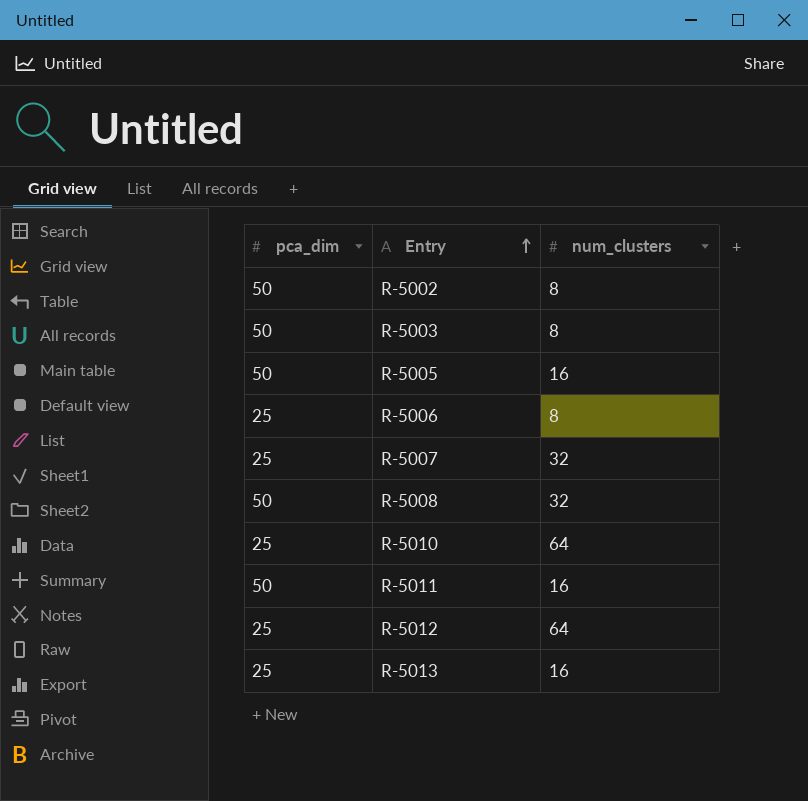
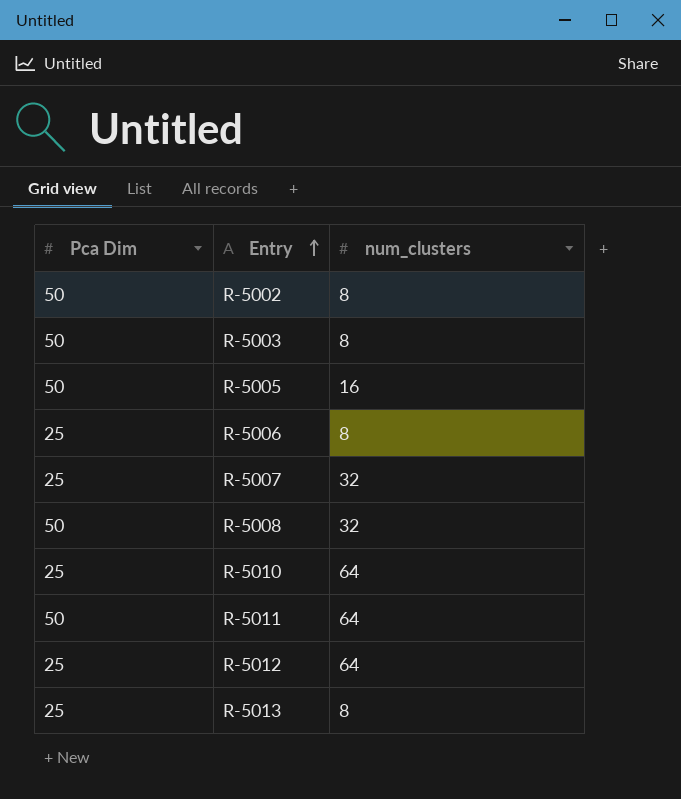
column name: pca_dim -> Pca Dim
R-5011 | num_clusters: 16 -> 64
R-5013 | num_clusters: 16 -> 8

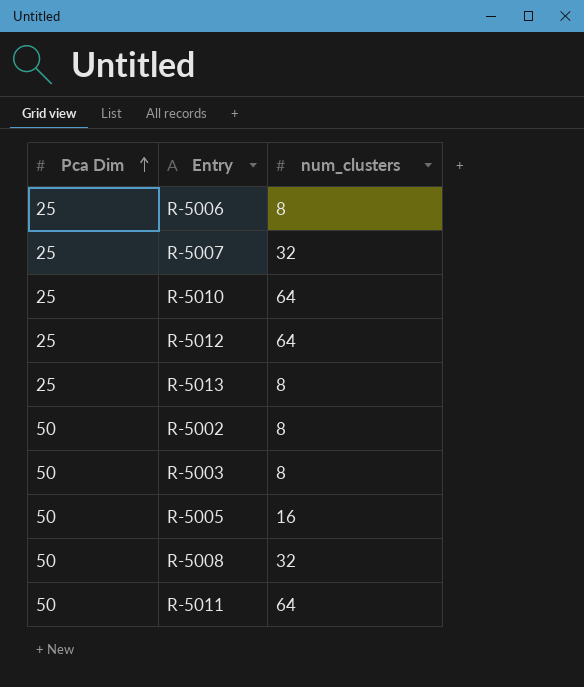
row order: Entry ascending -> Pca Dim ascending

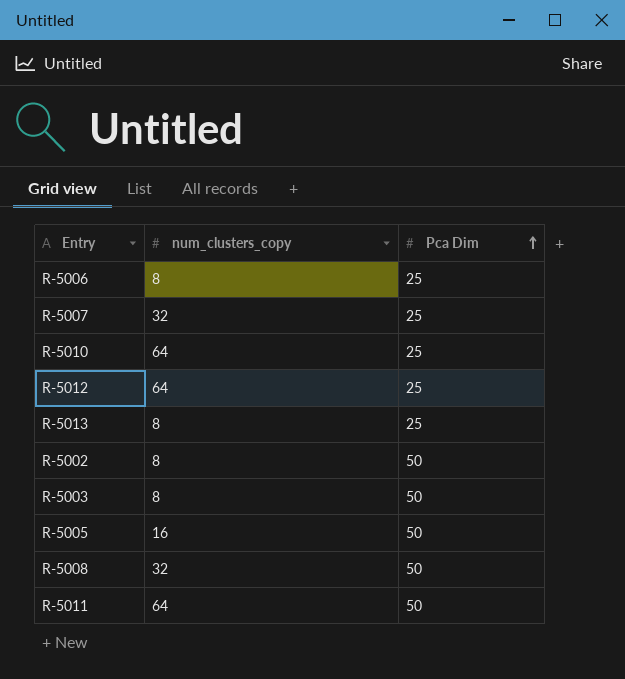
column name: num_clusters -> num_clusters_copy
column Pca Dim | position: 1 -> 3

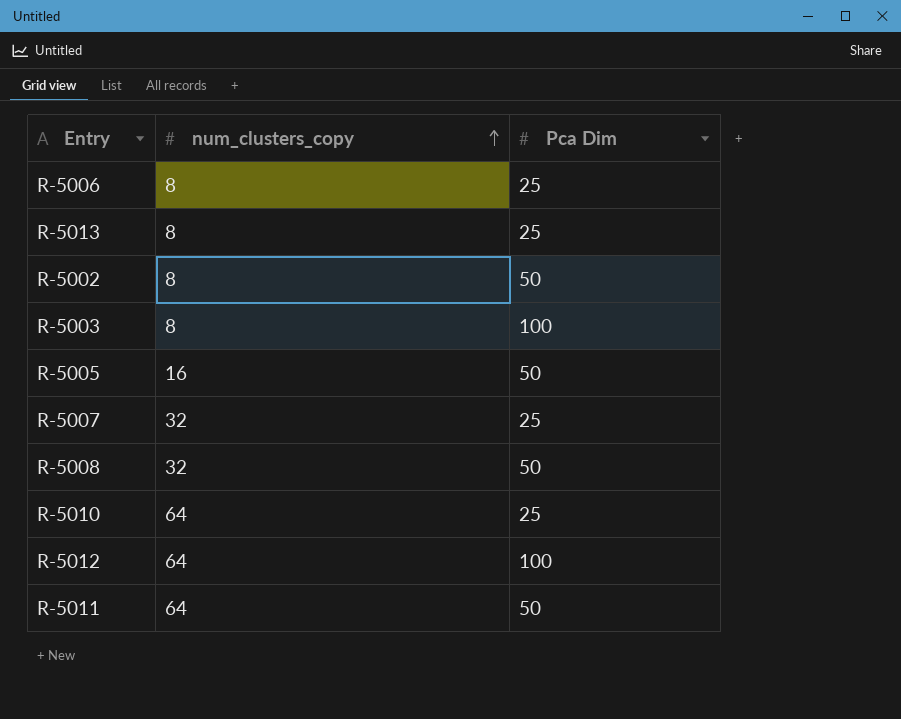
row order: Pca Dim ascending -> num_clusters_copy ascending
R-5003 | Pca Dim: 50 -> 100
R-5012 | Pca Dim: 25 -> 100

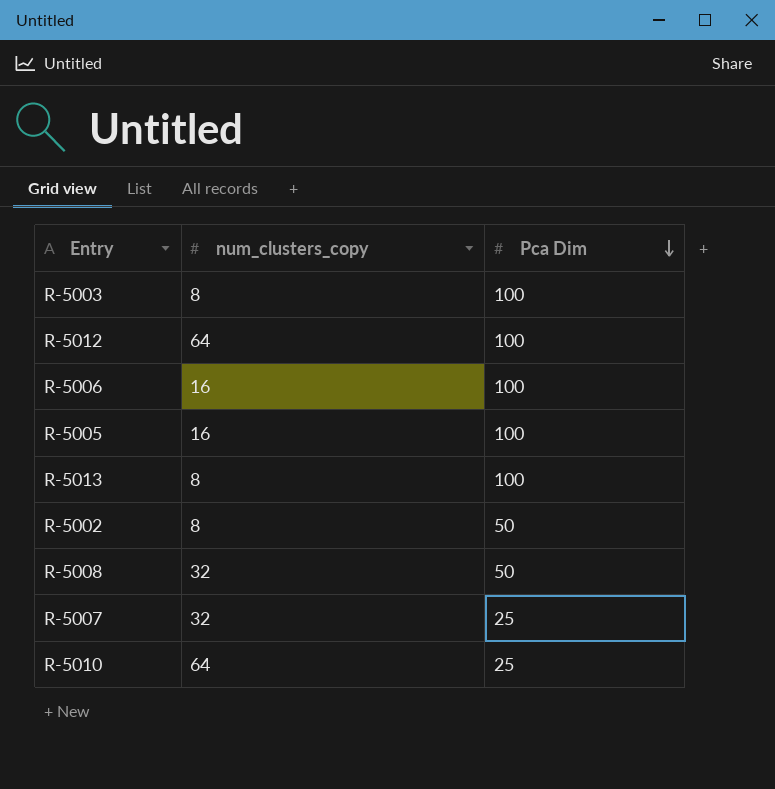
row order: num_clusters_copy ascending -> Pca Dim descending
row R-5011: 64 | 50 -> none
R-5006 | num_clusters_copy: 8 -> 16
R-5006 | Pca Dim: 25 -> 100
R-5005 | Pca Dim: 50 -> 100
R-5013 | Pca Dim: 25 -> 100

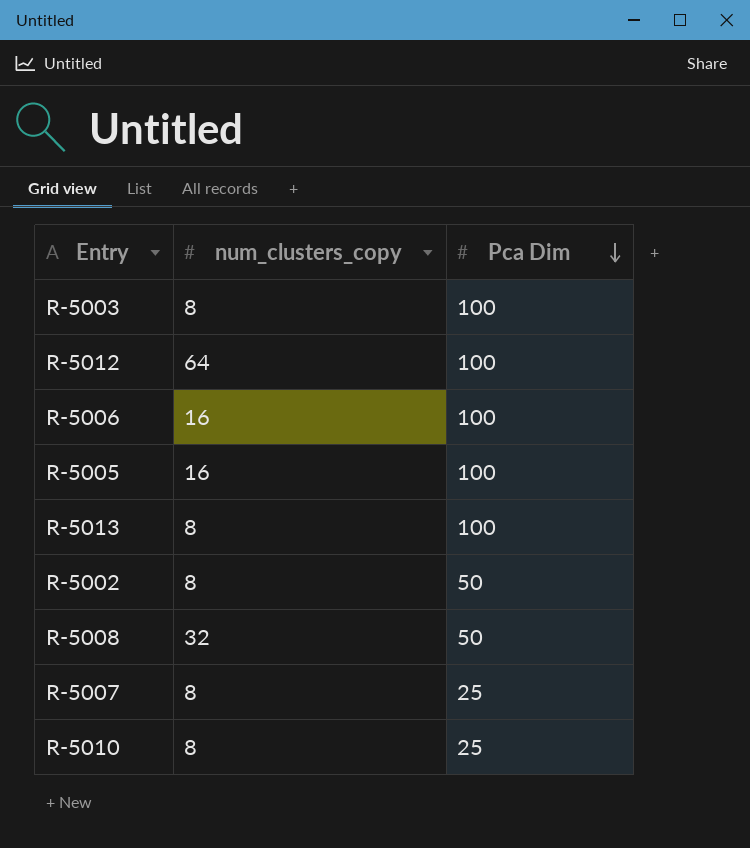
R-5007 | num_clusters_copy: 32 -> 8
R-5010 | num_clusters_copy: 64 -> 8

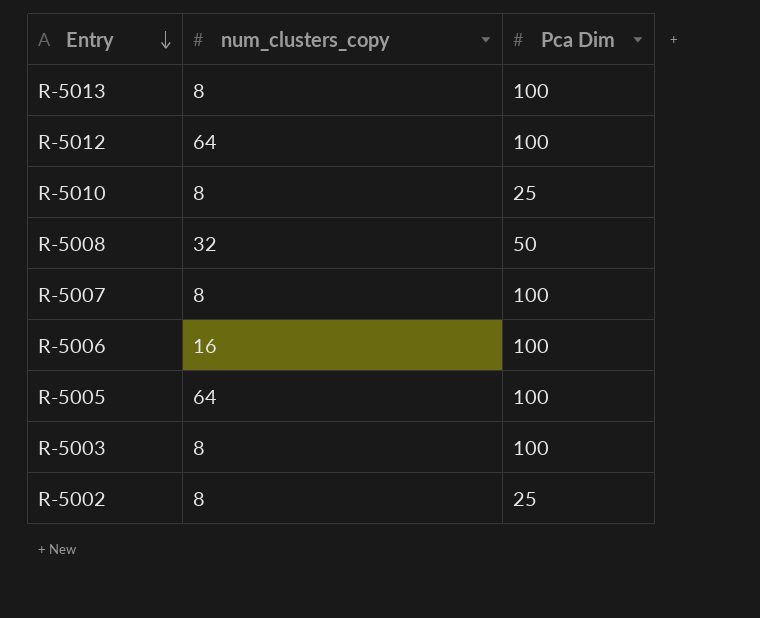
row order: Pca Dim descending -> Entry descending
R-5007 | Pca Dim: 25 -> 100
R-5005 | num_clusters_copy: 16 -> 64
R-5002 | Pca Dim: 50 -> 25

